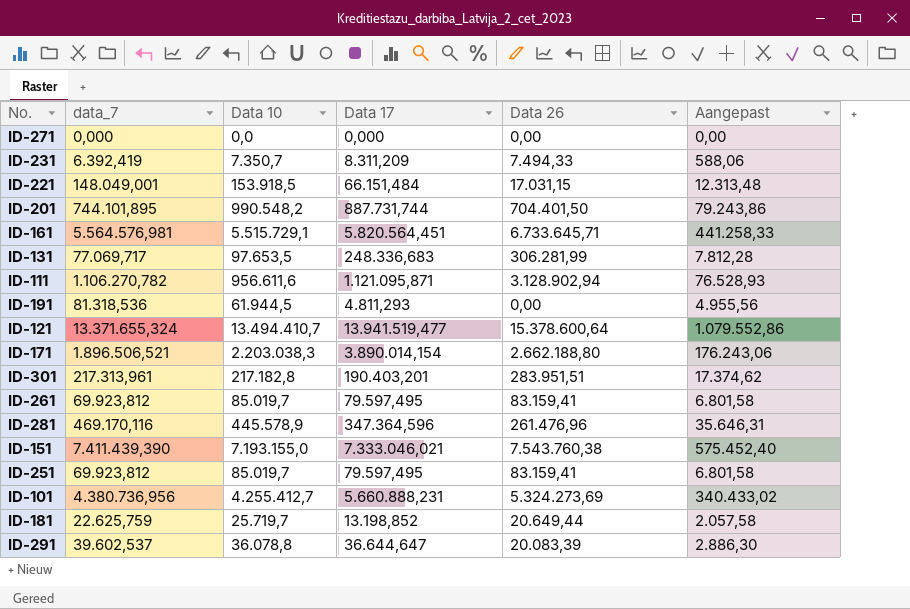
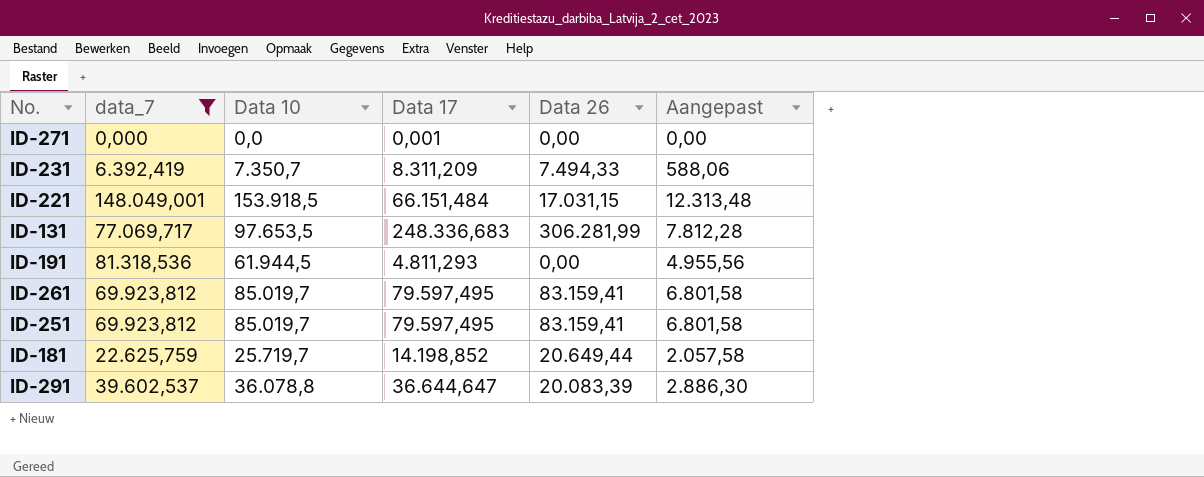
filter: none -> data_7 <= 148.049,001
ID-271 | Data 17: 0,000 -> 0,001
ID-181 | Data 17: 13.198,852 -> 14.198,852

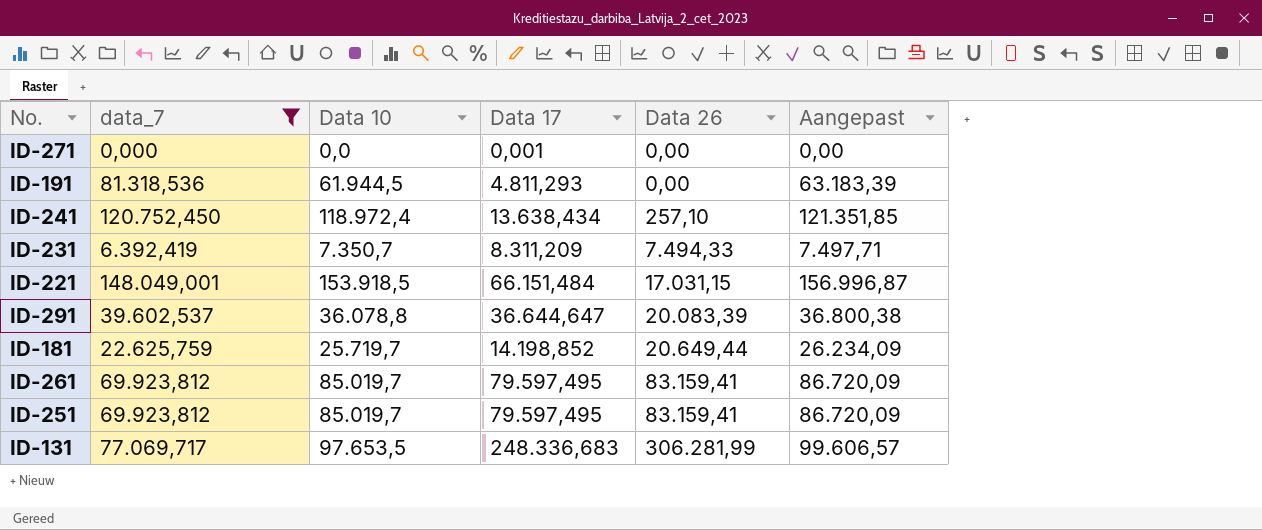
row order: none -> Data 26 ascending
column Aangepast | formula: [Data 10] * 0,08 -> [Data 10] * 1,02
row ID-241: none -> 120.752,450 | 118.972,4 | 13.638,434 | 257,10 | 121.351,85

